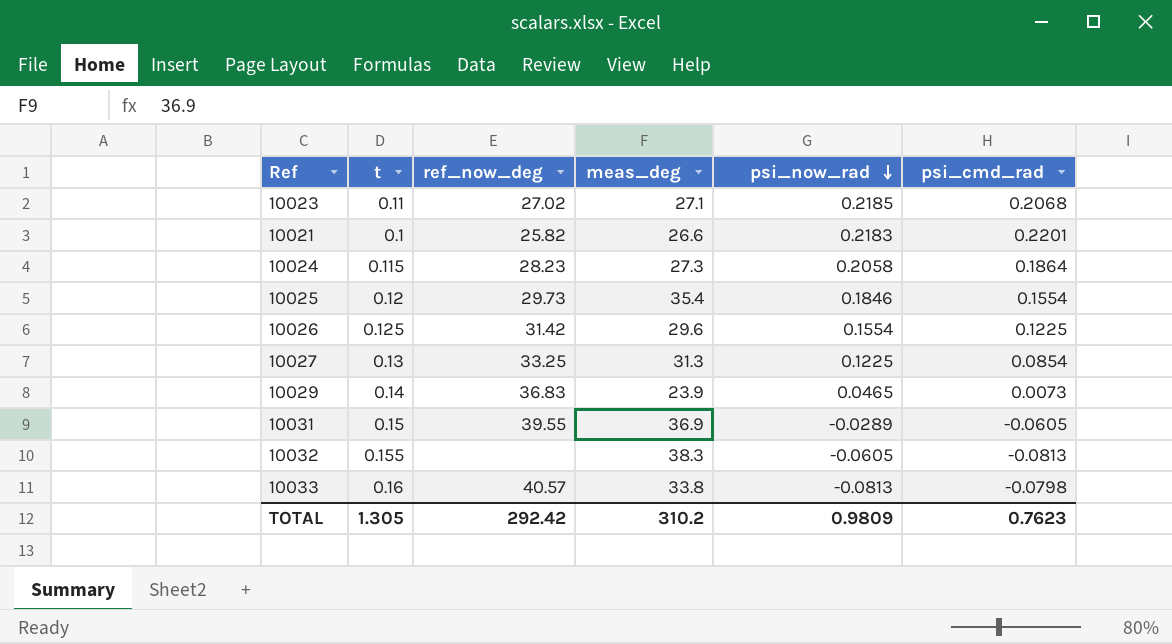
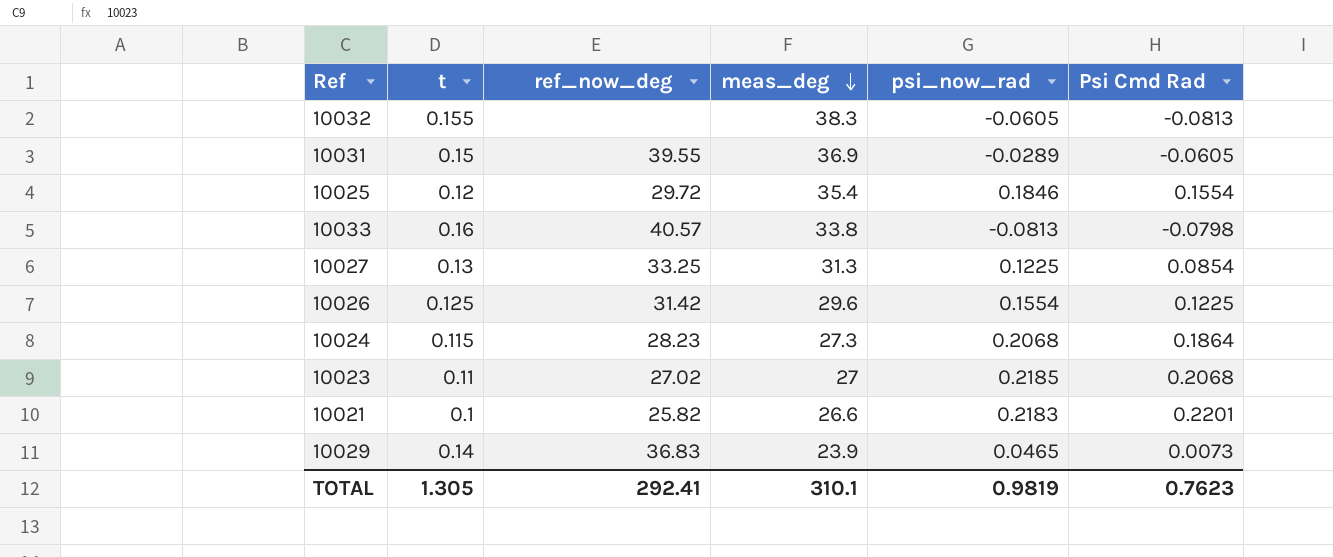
row order: psi_now_rad descending -> meas_deg descending
column name: psi_cmd_rad -> Psi Cmd Rad
10025 | ref_now_deg: 29.73 -> 29.72
10024 | psi_now_rad: 0.2058 -> 0.2068
10023 | meas_deg: 27.1 -> 27
TOTAL | ref_now_deg: 292.42 -> 292.41
TOTAL | meas_deg: 310.2 -> 310.1
TOTAL | psi_now_rad: 0.9809 -> 0.9819

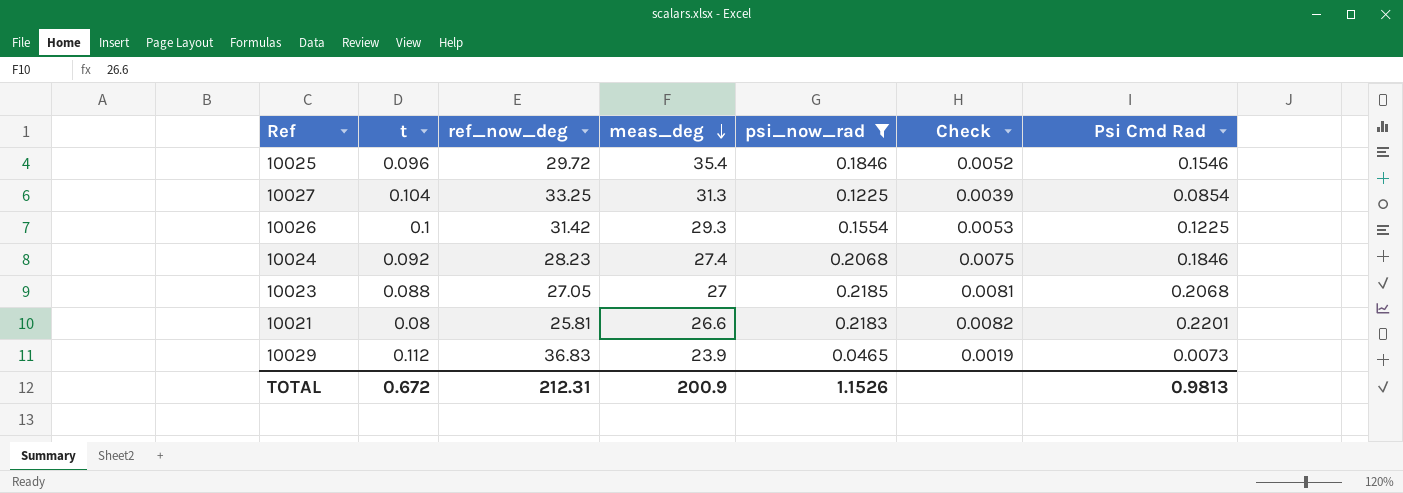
filter: none -> psi_now_rad >= 0.0465
column Check | formula: none -> [psi_now_rad] / [meas_deg]
10025 | t: 0.12 -> 0.096
10025 | Psi Cmd Rad: 0.1554 -> 0.1546
10027 | t: 0.13 -> 0.104
10026 | t: 0.125 -> 0.1
10026 | meas_deg: 29.6 -> 29.3
10024 | t: 0.115 -> 0.092
10024 | meas_deg: 27.3 -> 27.4
10024 | Psi Cmd Rad: 0.1864 -> 0.1846
10023 | t: 0.11 -> 0.088
10023 | ref_now_deg: 27.02 -> 27.05
10021 | t: 0.1 -> 0.08
10021 | ref_now_deg: 25.82 -> 25.81
10029 | t: 0.14 -> 0.112
TOTAL | t: 1.305 -> 0.672
TOTAL | ref_now_deg: 292.41 -> 212.31
TOTAL | meas_deg: 310.1 -> 200.9
TOTAL | psi_now_rad: 0.9819 -> 1.1526
TOTAL | Psi Cmd Rad: 0.7623 -> 0.9813

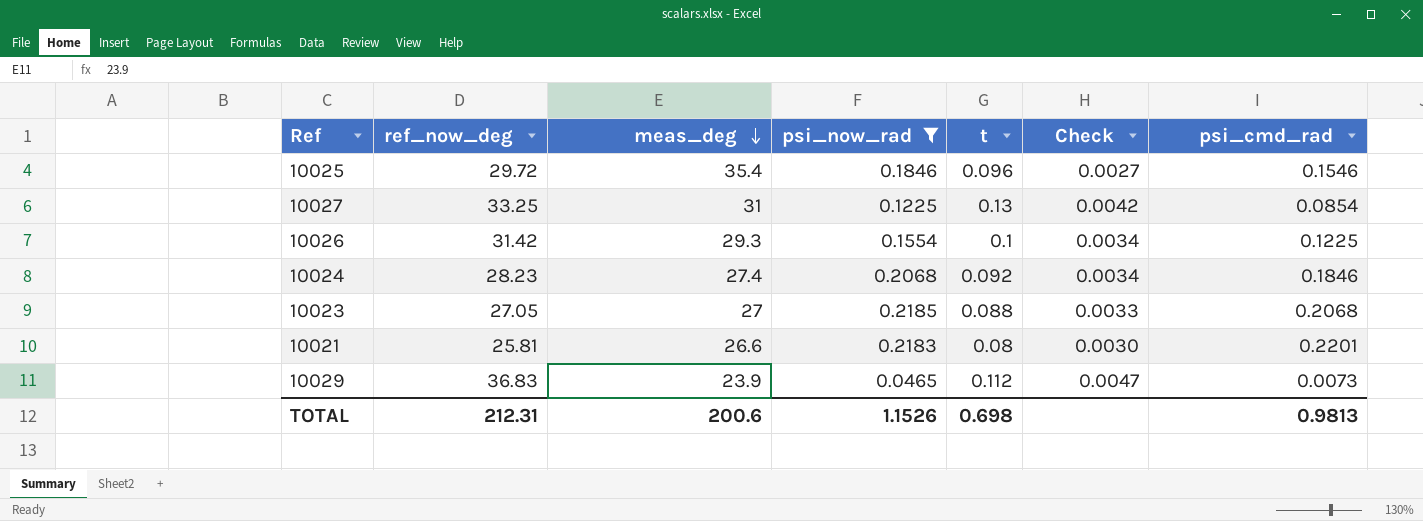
column t | position: 2 -> 5
column Check | formula: [psi_now_rad] / [meas_deg] -> [t] / [meas_deg]
column name: Psi Cmd Rad -> psi_cmd_rad
10027 | meas_deg: 31.3 -> 31
10027 | t: 0.104 -> 0.13
TOTAL | meas_deg: 200.9 -> 200.6
TOTAL | t: 0.672 -> 0.698

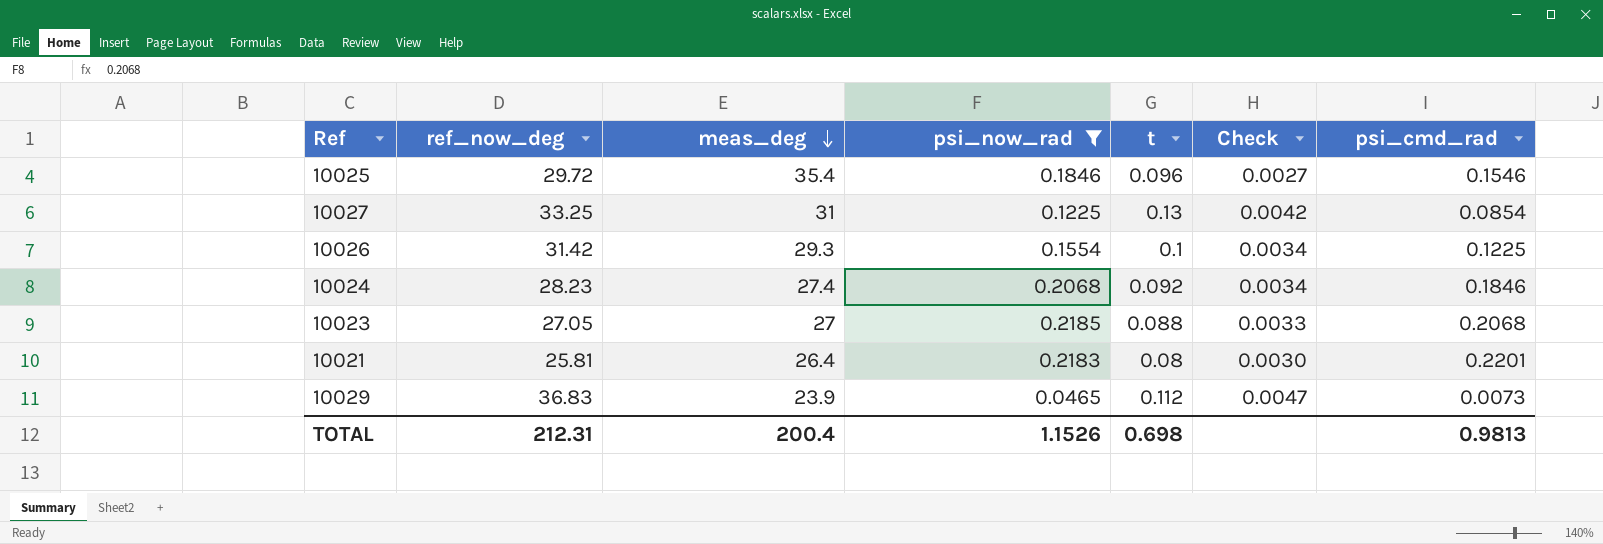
10021 | meas_deg: 26.6 -> 26.4
TOTAL | meas_deg: 200.6 -> 200.4

